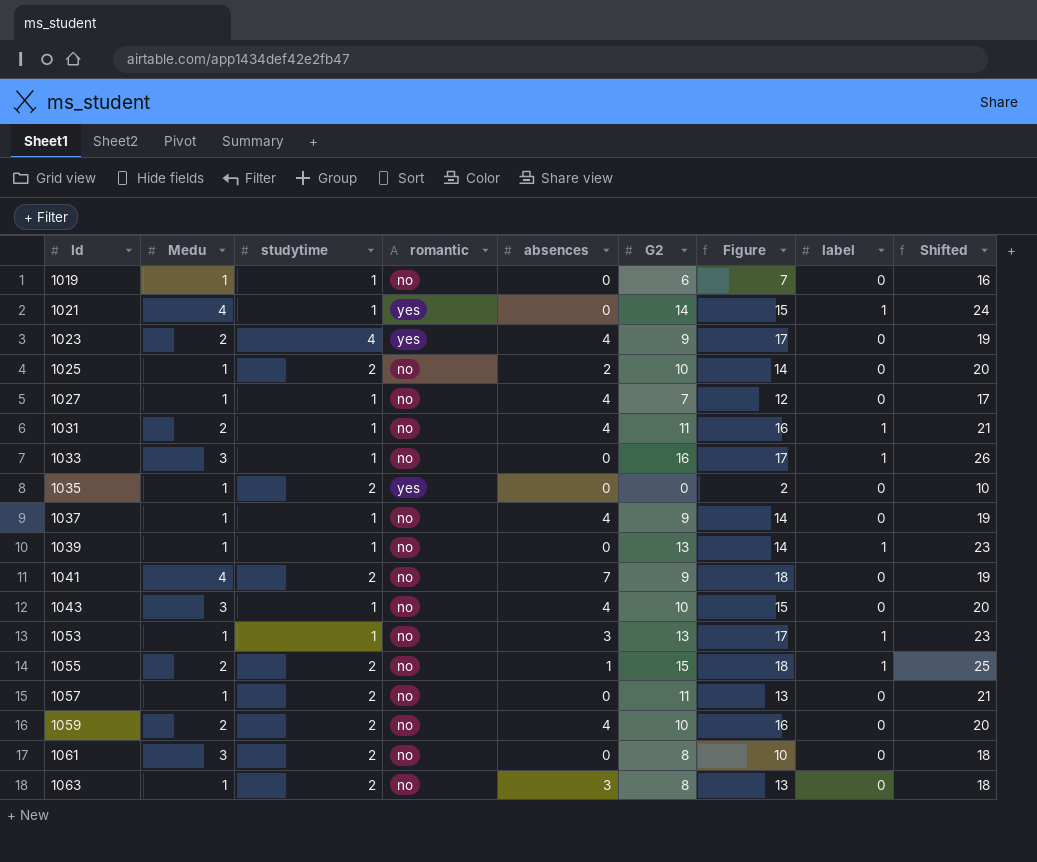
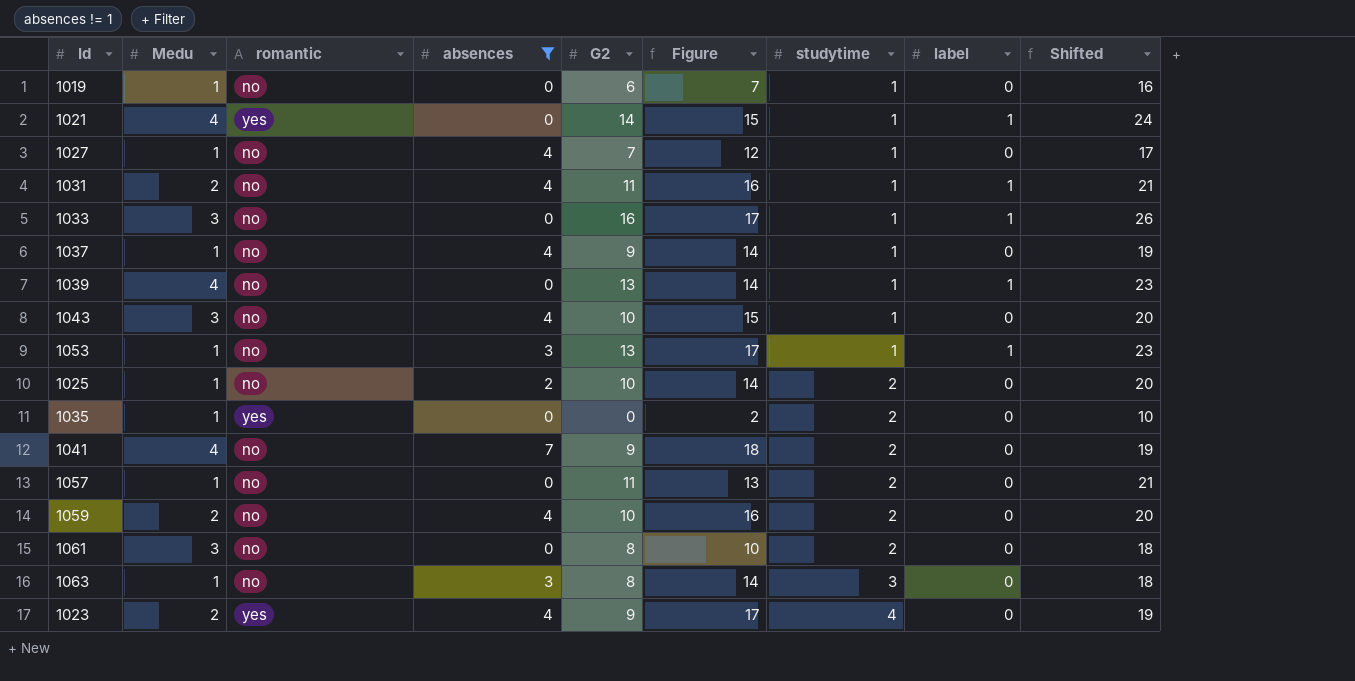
filter: none -> absences != 1
row order: Id ascending -> studytime ascending
column studytime | position: 3 -> 7
1039 | Medu: 1 -> 4
1063 | Figure: 13 -> 14
1063 | studytime: 2 -> 3

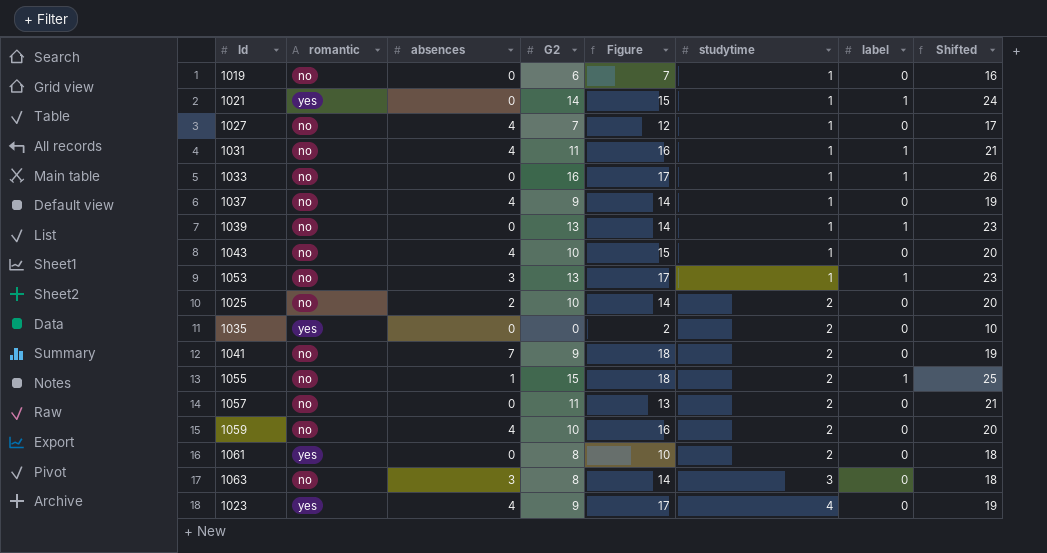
filter: absences != 1 -> none
column Medu | position: 2 -> none
1061 | romantic: no -> yes

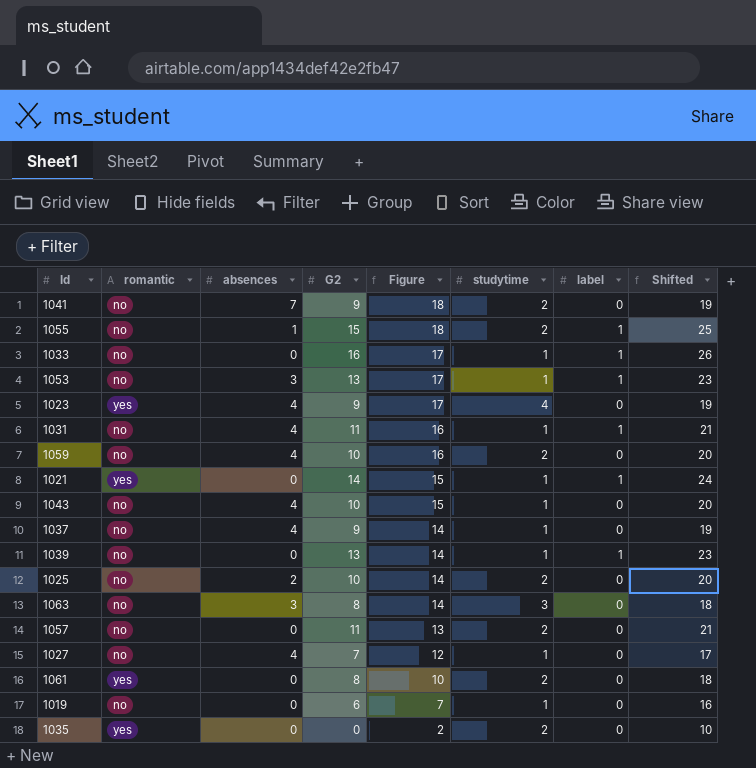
row order: studytime ascending -> Figure descending

